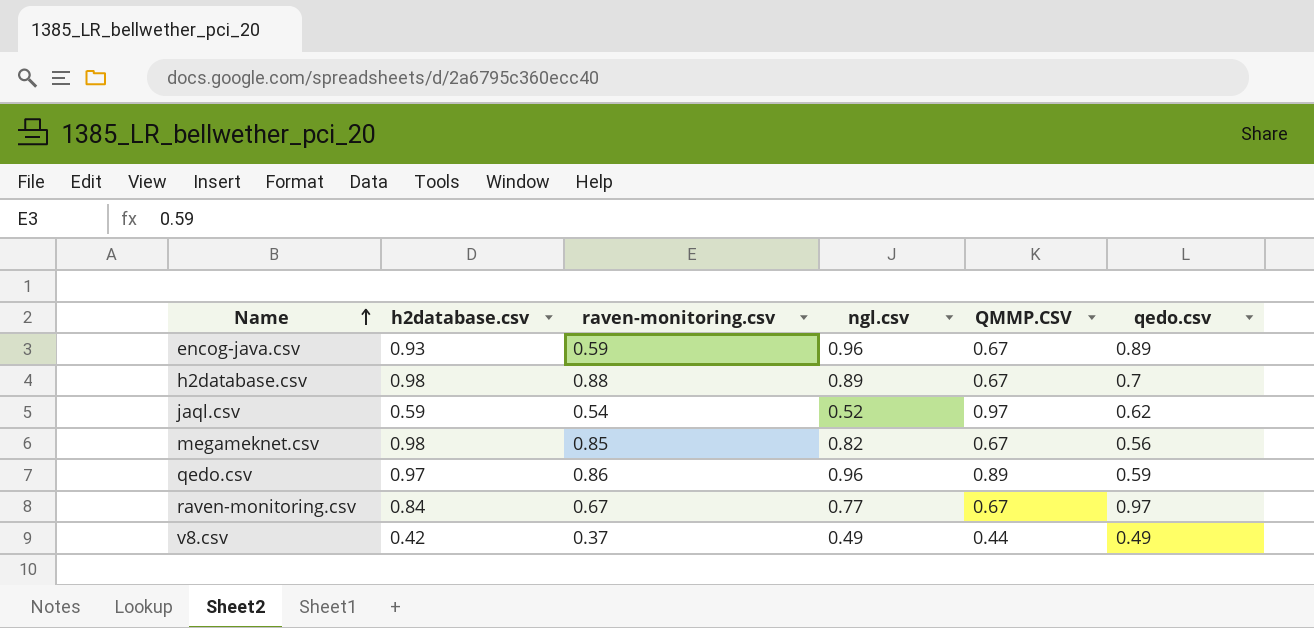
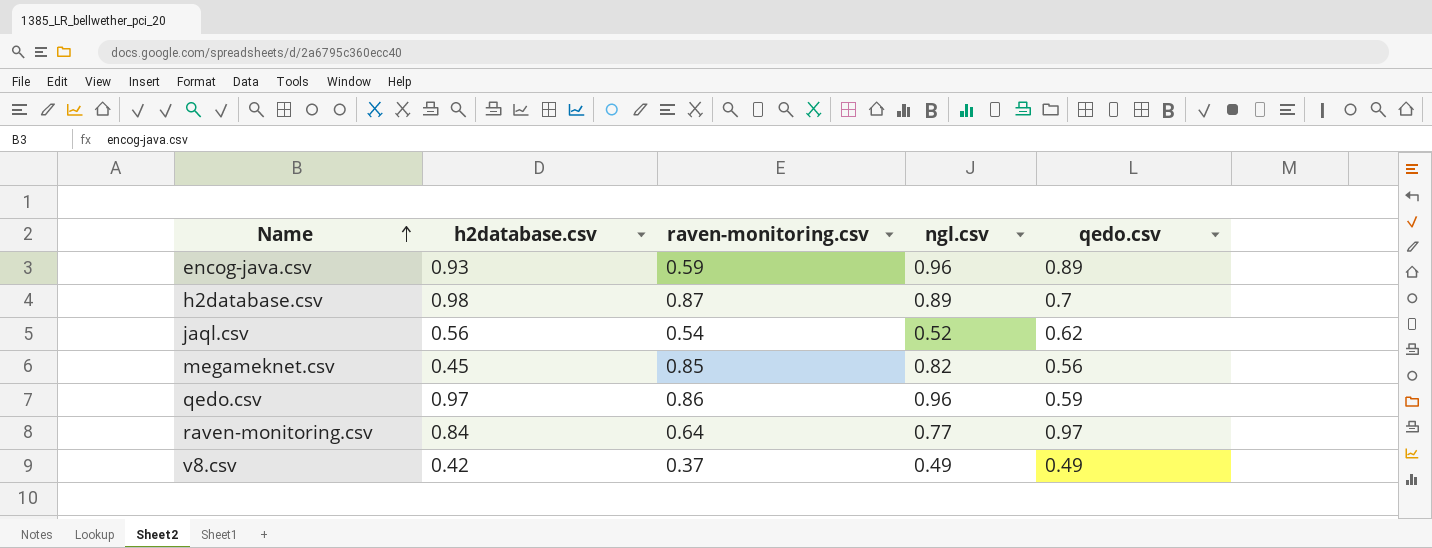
column QMMP.CSV | position: 5 -> none
h2database.csv | raven-monitoring.csv: 0.88 -> 0.87
jaql.csv | h2database.csv: 0.59 -> 0.56
megameknet.csv | h2database.csv: 0.98 -> 0.45
raven-monitoring.csv | raven-monitoring.csv: 0.67 -> 0.64

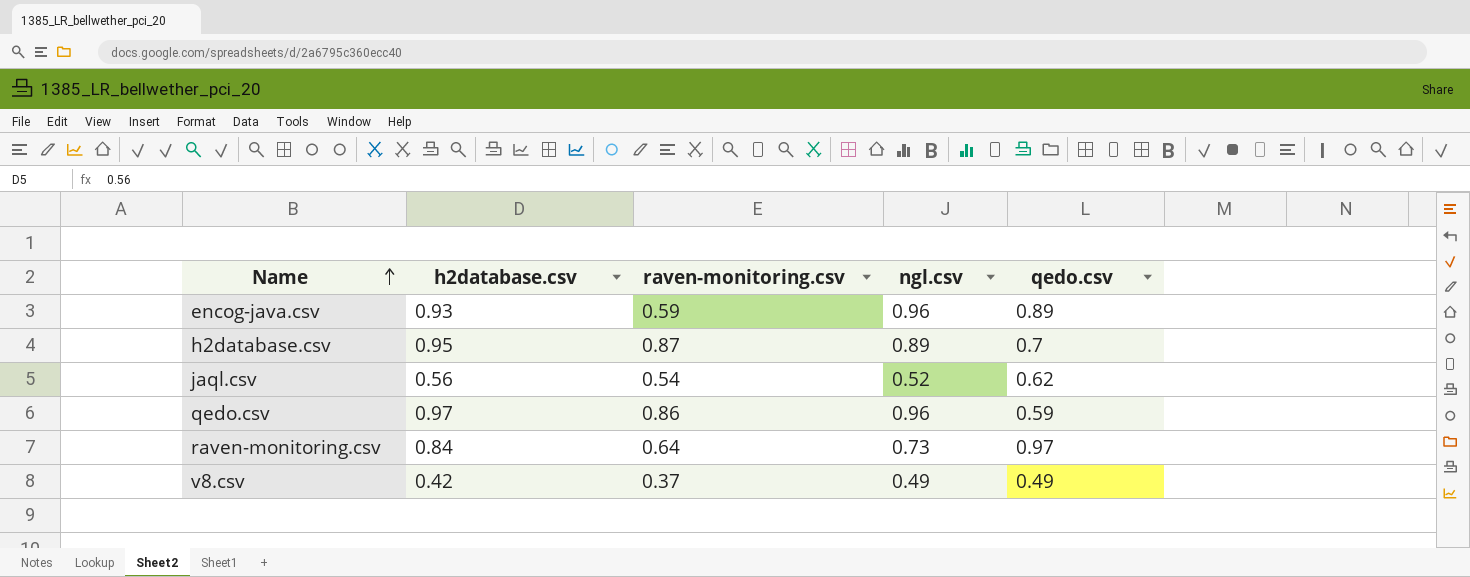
row megameknet.csv: 0.45 | 0.85 | 0.82 | 0.56 -> none
h2database.csv | h2database.csv: 0.98 -> 0.95
raven-monitoring.csv | ngl.csv: 0.77 -> 0.73

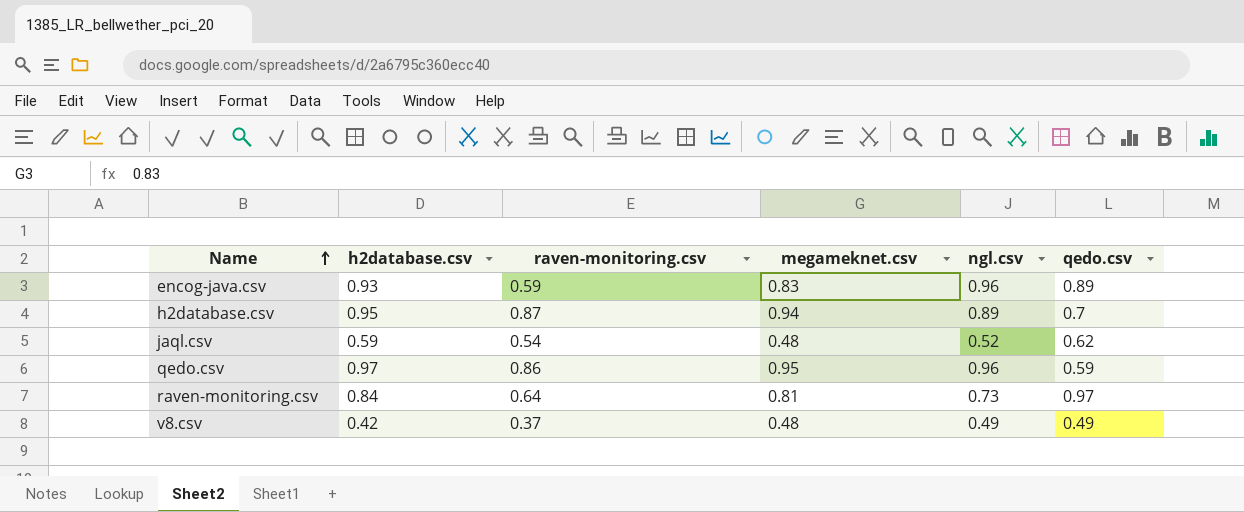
column megameknet.csv | position: none -> 4
jaql.csv | h2database.csv: 0.56 -> 0.59

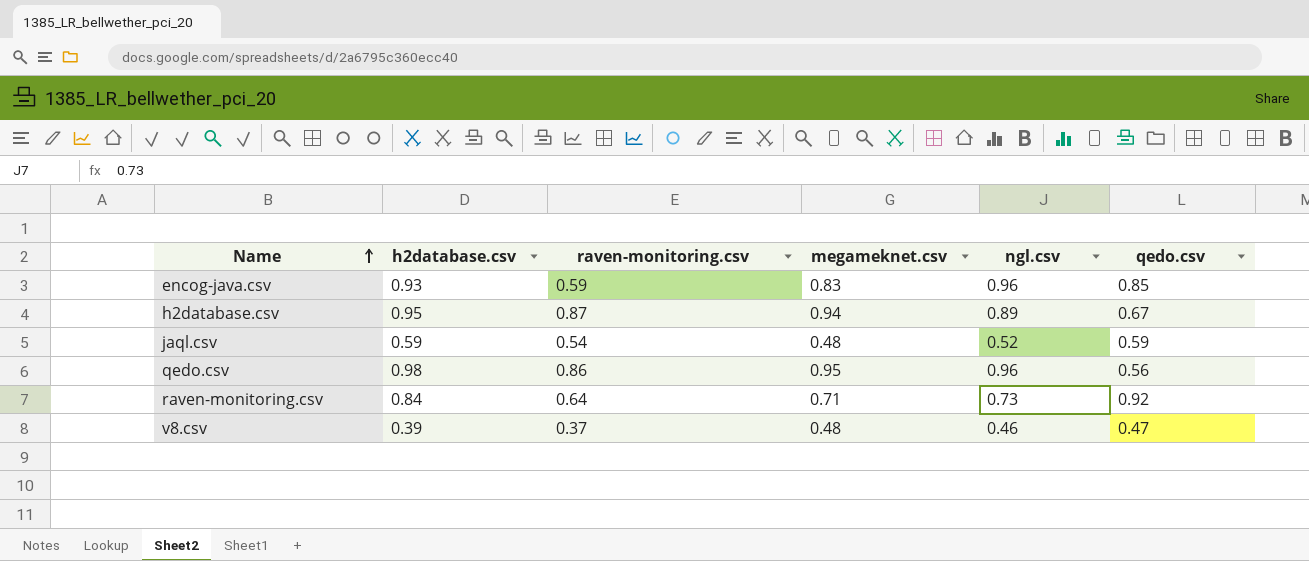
encog-java.csv | qedo.csv: 0.89 -> 0.85
h2database.csv | qedo.csv: 0.7 -> 0.67
jaql.csv | qedo.csv: 0.62 -> 0.59
qedo.csv | h2database.csv: 0.97 -> 0.98
qedo.csv | qedo.csv: 0.59 -> 0.56
raven-monitoring.csv | megameknet.csv: 0.81 -> 0.71
raven-monitoring.csv | qedo.csv: 0.97 -> 0.92
v8.csv | h2database.csv: 0.42 -> 0.39
v8.csv | ngl.csv: 0.49 -> 0.46
v8.csv | qedo.csv: 0.49 -> 0.47

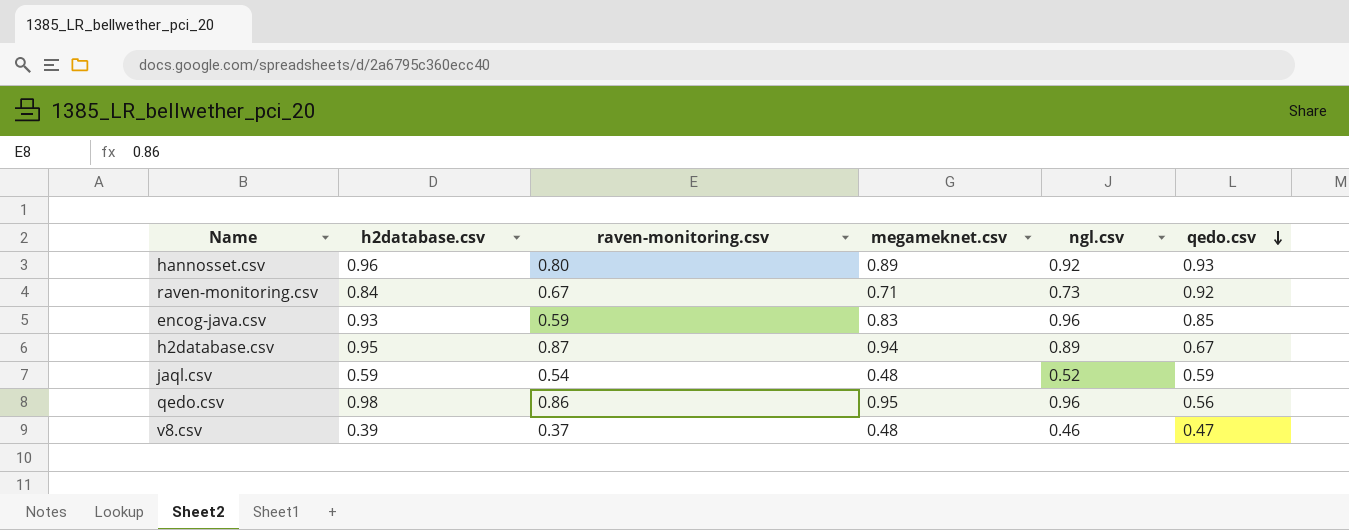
row order: Name ascending -> qedo.csv descending
row hannosset.csv: none -> 0.96 | 0.80 | 0.89 | 0.92 | 0.93
raven-monitoring.csv | raven-monitoring.csv: 0.64 -> 0.67

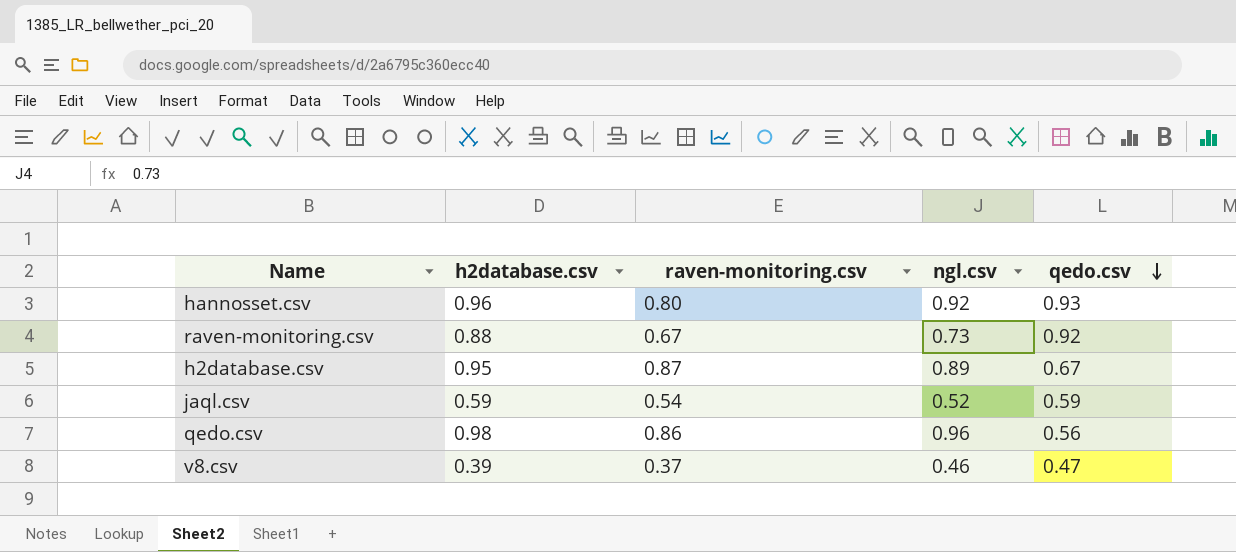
column megameknet.csv | position: 4 -> none
row encog-java.csv: 0.93 | 0.59 | 0.83 | 0.96 | 0.85 -> none
raven-monitoring.csv | h2database.csv: 0.84 -> 0.88

